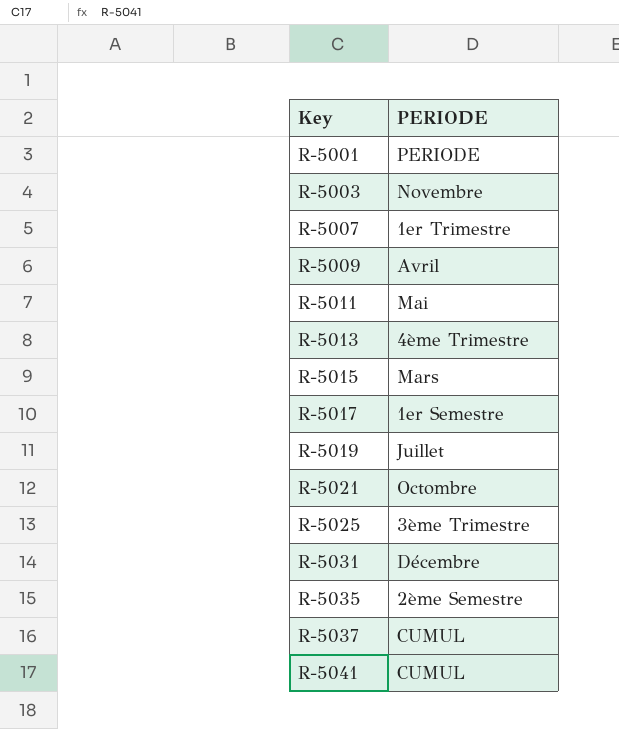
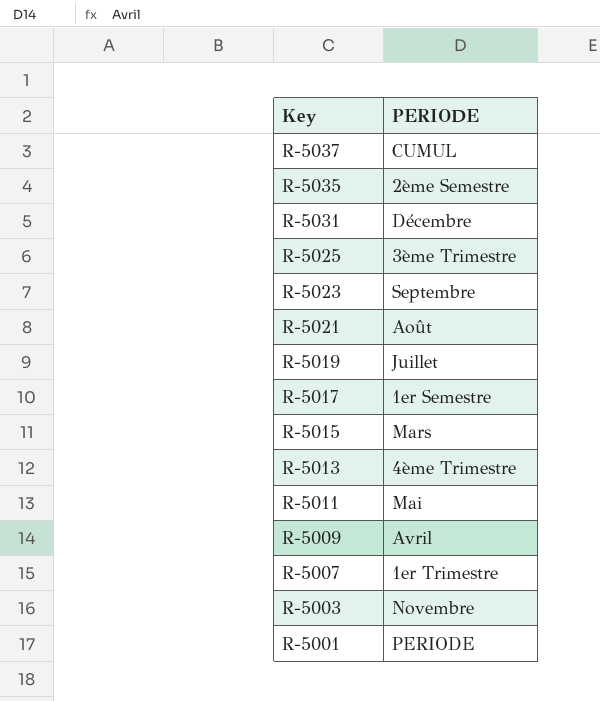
row order: Key ascending -> Key descending
row R-5041: CUMUL -> none
row R-5023: none -> Septembre
R-5021 | PERIODE: Octombre -> Août

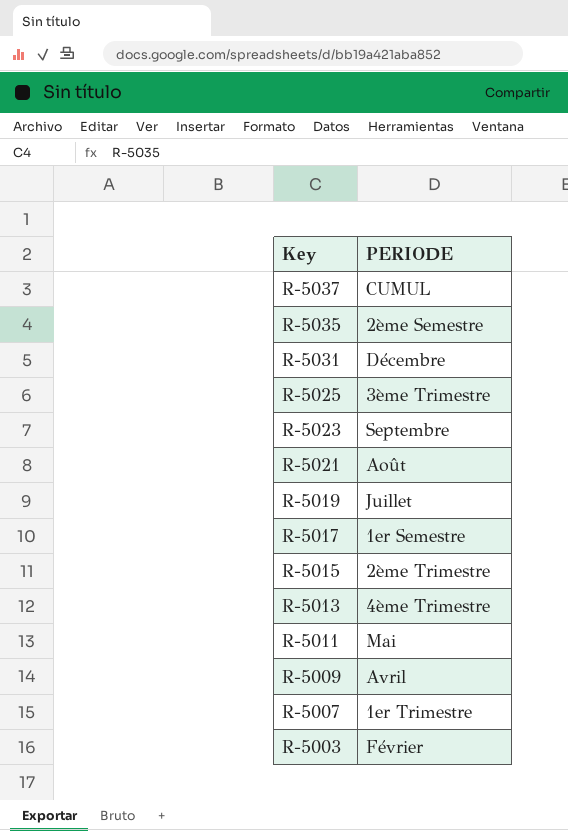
row R-5001: PERIODE -> none
R-5015 | PERIODE: Mars -> 2ème Trimestre
R-5003 | PERIODE: Novembre -> Février

